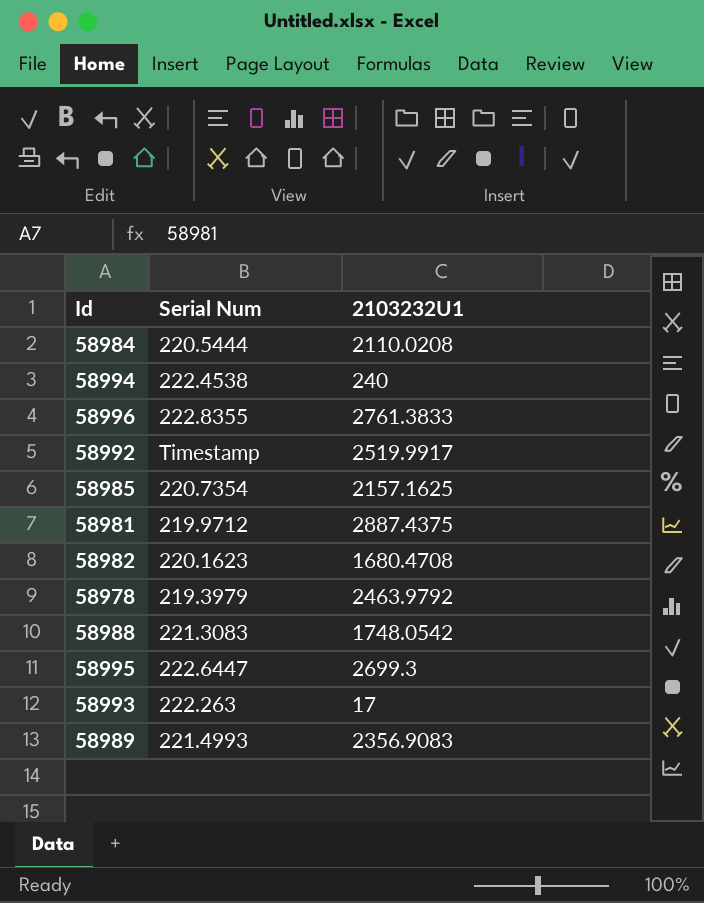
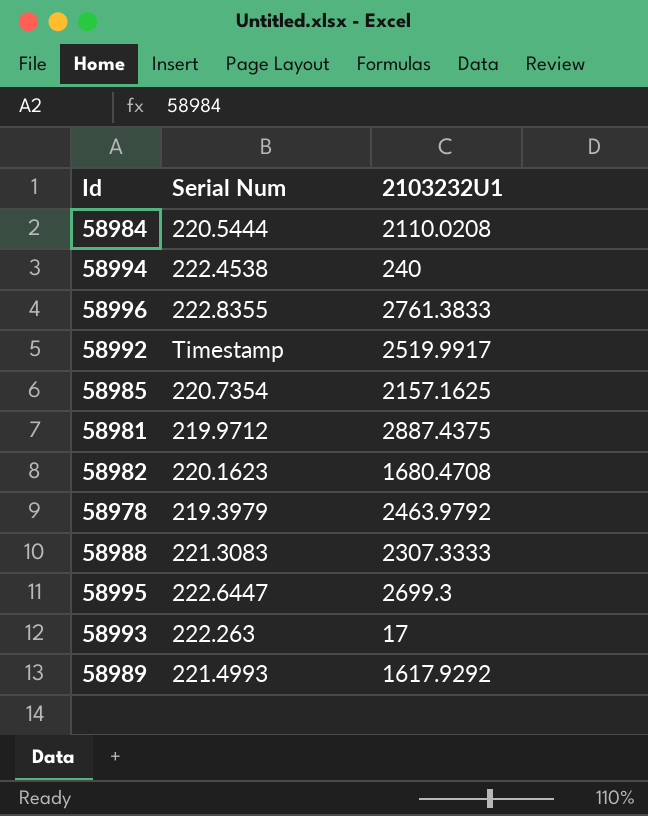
58988 | 2103232U1: 1748.0542 -> 2307.3333
58989 | 2103232U1: 2356.9083 -> 1617.9292

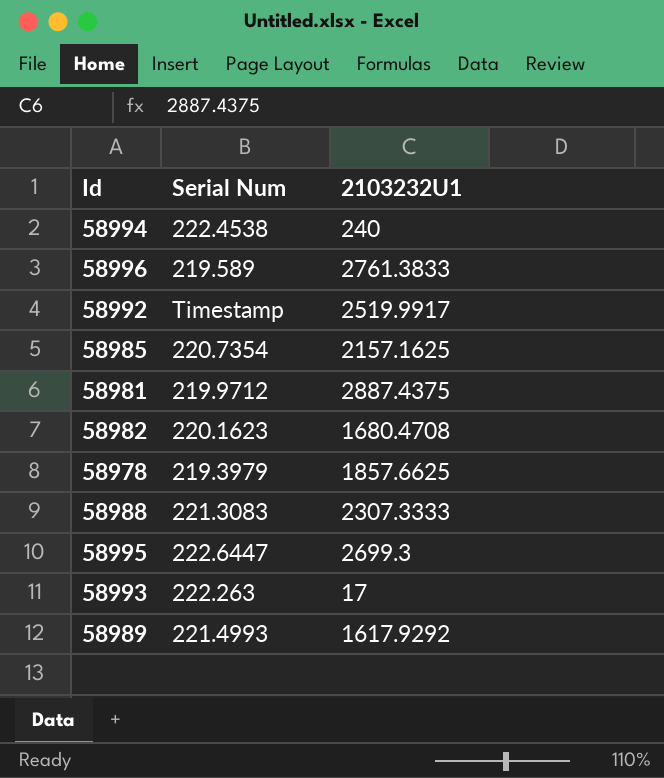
row 58984: 220.5444 | 2110.0208 -> none
58996 | Serial Num: 222.8355 -> 219.589
58978 | 2103232U1: 2463.9792 -> 1857.6625

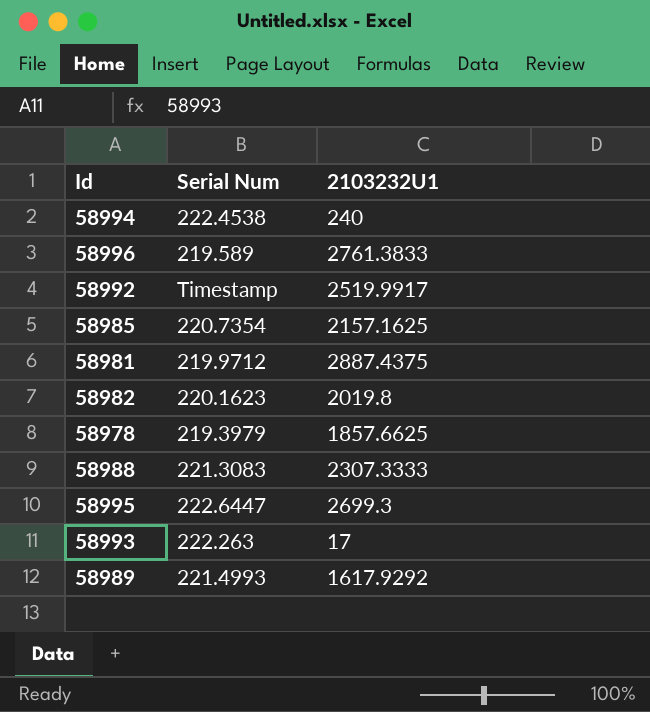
58982 | 2103232U1: 1680.4708 -> 2019.8

